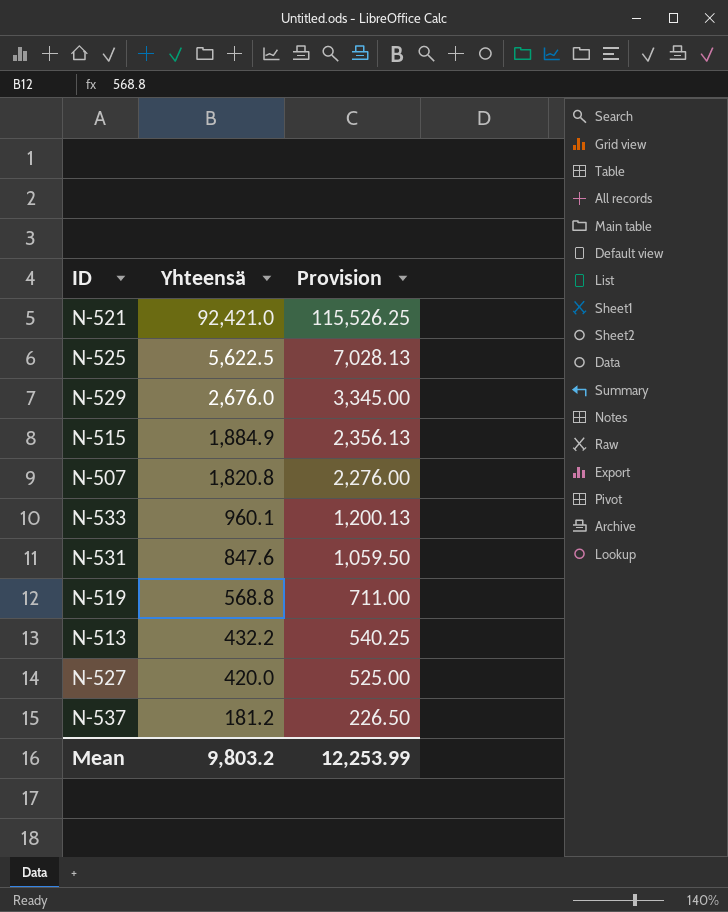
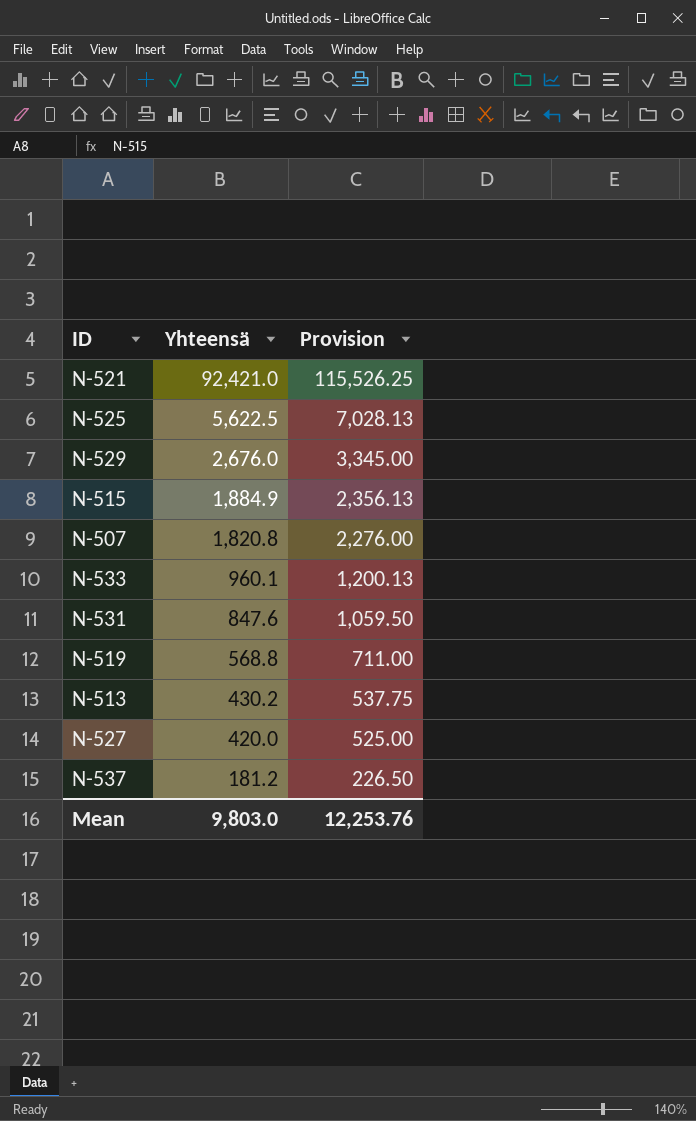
N-513 | Yhteensä: 432.2 -> 430.2
N-513 | Provision: 540.25 -> 537.75
Mean | Yhteensä: 9,803.2 -> 9,803.0
Mean | Provision: 12,253.99 -> 12,253.76

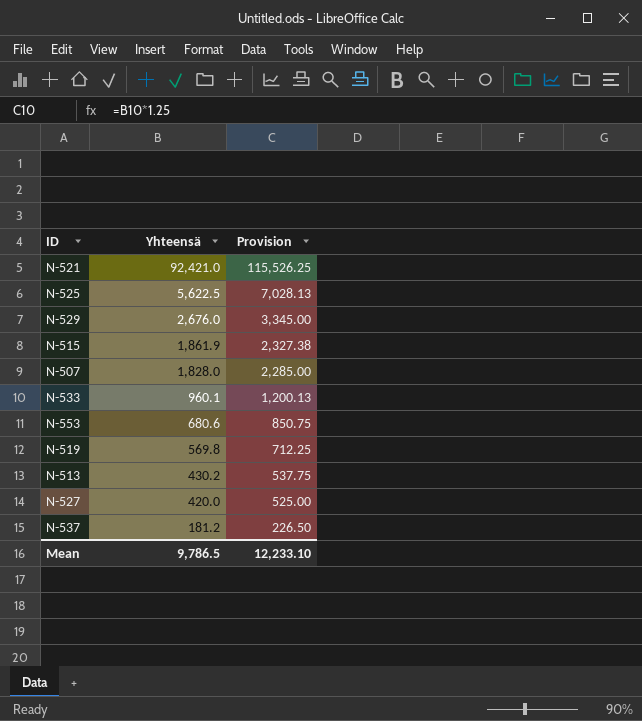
row N-531: 847.6 | 1,059.50 -> none
N-515 | Yhteensä: 1,884.9 -> 1,861.9
N-515 | Provision: 2,356.13 -> 2,327.38
N-507 | Yhteensä: 1,820.8 -> 1,828.0
N-507 | Provision: 2,276.00 -> 2,285.00
row N-553: none -> 680.6 | 850.75
N-519 | Yhteensä: 568.8 -> 569.8
N-519 | Provision: 711.00 -> 712.25
Mean | Yhteensä: 9,803.0 -> 9,786.5
Mean | Provision: 12,253.76 -> 12,233.10

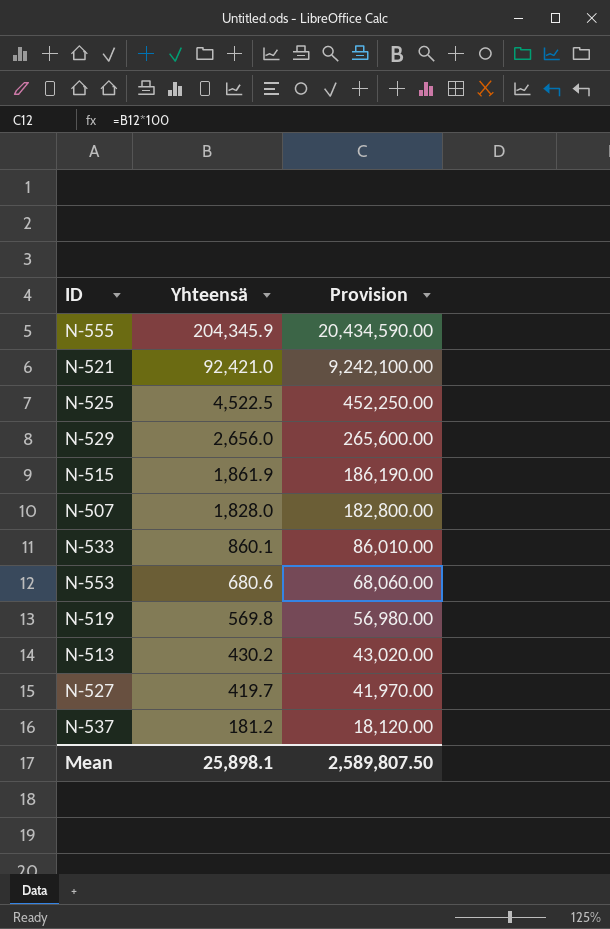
column Provision | formula: [Yhteensä] * 1.25 -> [Yhteensä] * 100
row N-555: none -> 204,345.9 | 20,434,590.00
N-525 | Yhteensä: 5,622.5 -> 4,522.5
N-529 | Yhteensä: 2,676.0 -> 2,656.0
N-533 | Yhteensä: 960.1 -> 860.1
N-527 | Yhteensä: 420.0 -> 419.7
Mean | Yhteensä: 9,786.5 -> 25,898.1
Mean | Provision: 12,233.10 -> 2,589,807.50

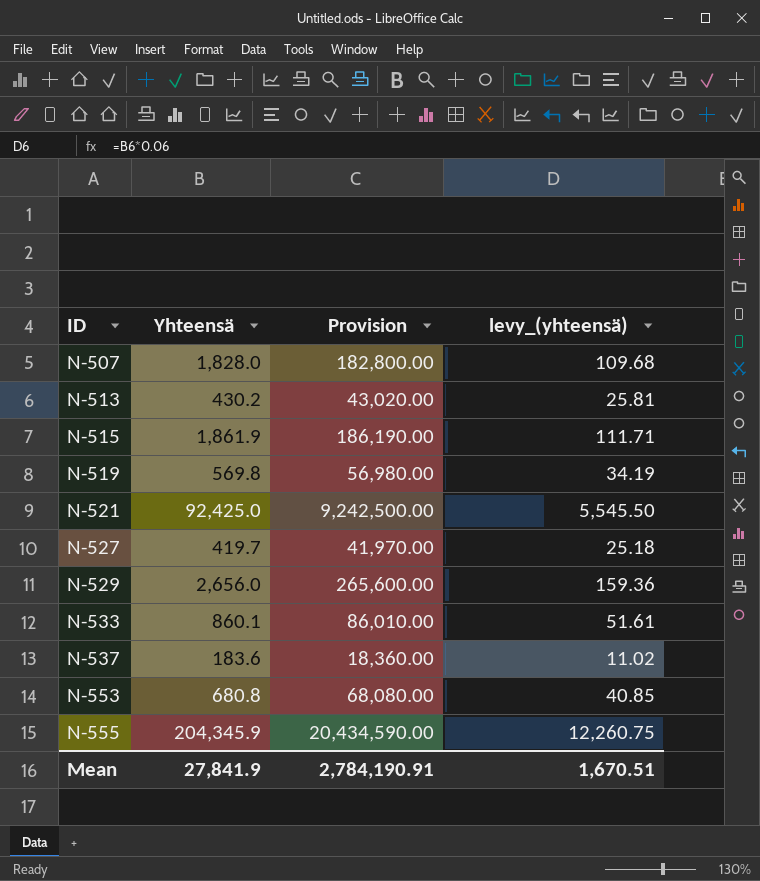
row order: Yhteensä descending -> ID ascending
column levy_(yhteensä) | formula: none -> [Yhteensä] * 0.06
row N-525: 4,522.5 | 452,250.00 -> none
N-521 | Yhteensä: 92,421.0 -> 92,425.0
N-521 | Provision: 9,242,100.00 -> 9,242,500.00
N-537 | Yhteensä: 181.2 -> 183.6
N-537 | Provision: 18,120.00 -> 18,360.00
N-553 | Yhteensä: 680.6 -> 680.8
N-553 | Provision: 68,060.00 -> 68,080.00
Mean | Yhteensä: 25,898.1 -> 27,841.9
Mean | Provision: 2,589,807.50 -> 2,784,190.91

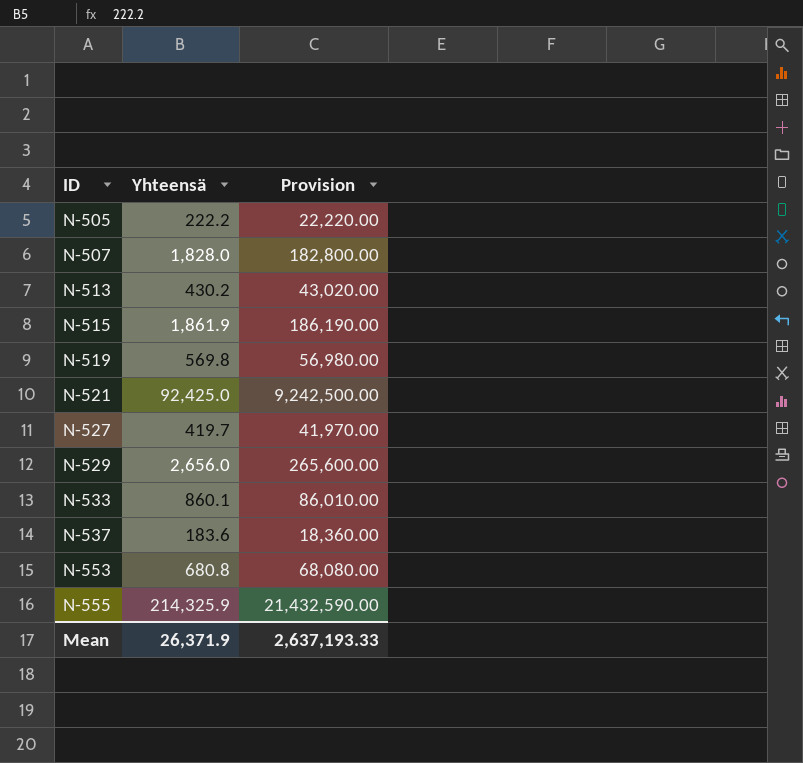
column levy_(yhteensä) | formula: [Yhteensä] * 0.06 -> none
row N-505: none -> 222.2 | 22,220.00
N-555 | Yhteensä: 204,345.9 -> 214,325.9
N-555 | Provision: 20,434,590.00 -> 21,432,590.00
Mean | Yhteensä: 27,841.9 -> 26,371.9
Mean | Provision: 2,784,190.91 -> 2,637,193.33

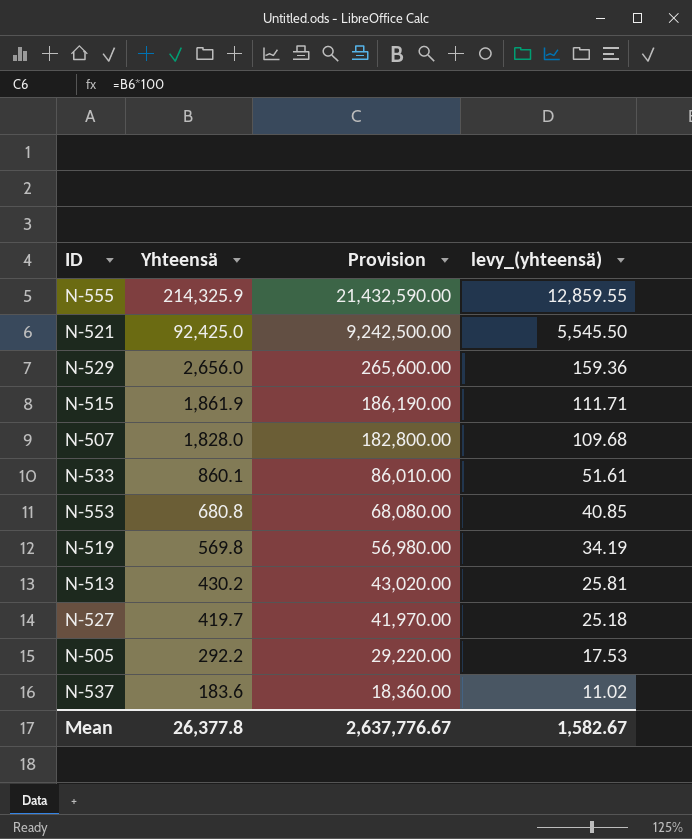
row order: ID ascending -> Yhteensä descending
column levy_(yhteensä) | formula: none -> [Yhteensä] * 0.06
N-505 | Yhteensä: 222.2 -> 292.2
N-505 | Provision: 22,220.00 -> 29,220.00
Mean | Yhteensä: 26,371.9 -> 26,377.8
Mean | Provision: 2,637,193.33 -> 2,637,776.67

